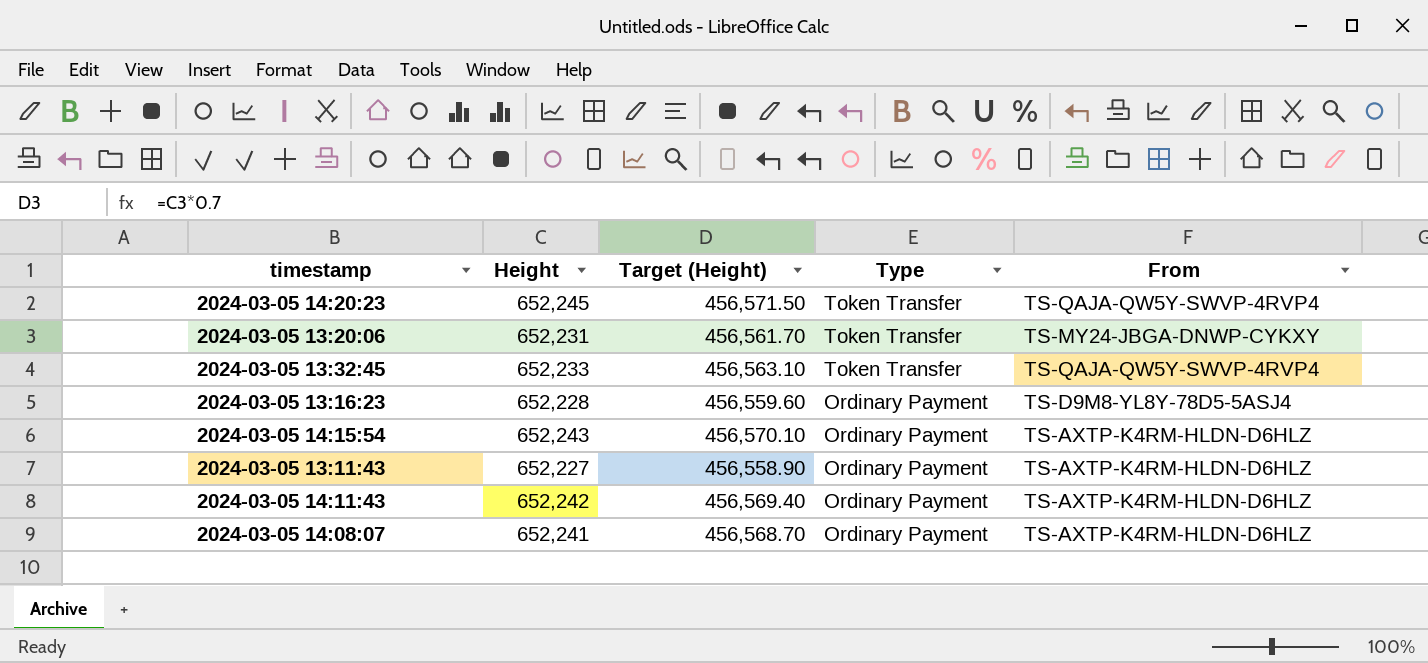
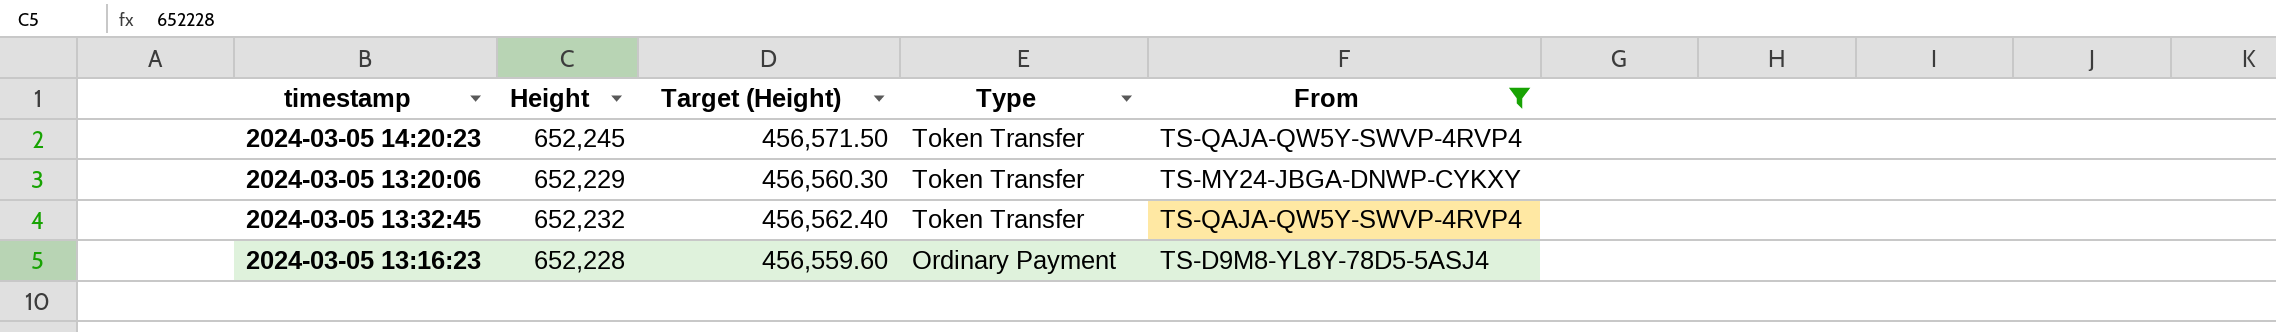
filter: none -> From != TS-AXTP-K4RM-HLDN-D6HLZ
2024-03-05 13:20:06 | Height: 652,231 -> 652,229
2024-03-05 13:20:06 | Target (Height): 456,561.70 -> 456,560.30
2024-03-05 13:32:45 | Height: 652,233 -> 652,232
2024-03-05 13:32:45 | Target (Height): 456,563.10 -> 456,562.40

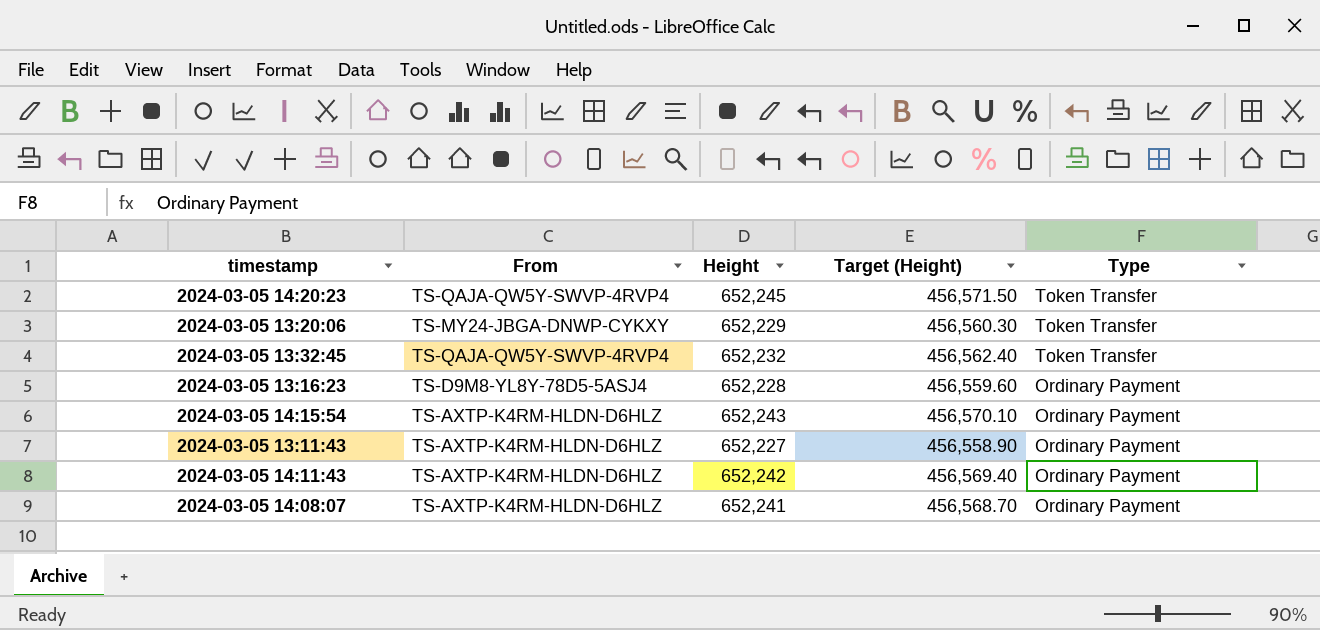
filter: From != TS-AXTP-K4RM-HLDN-D6HLZ -> none
column From | position: 5 -> 2

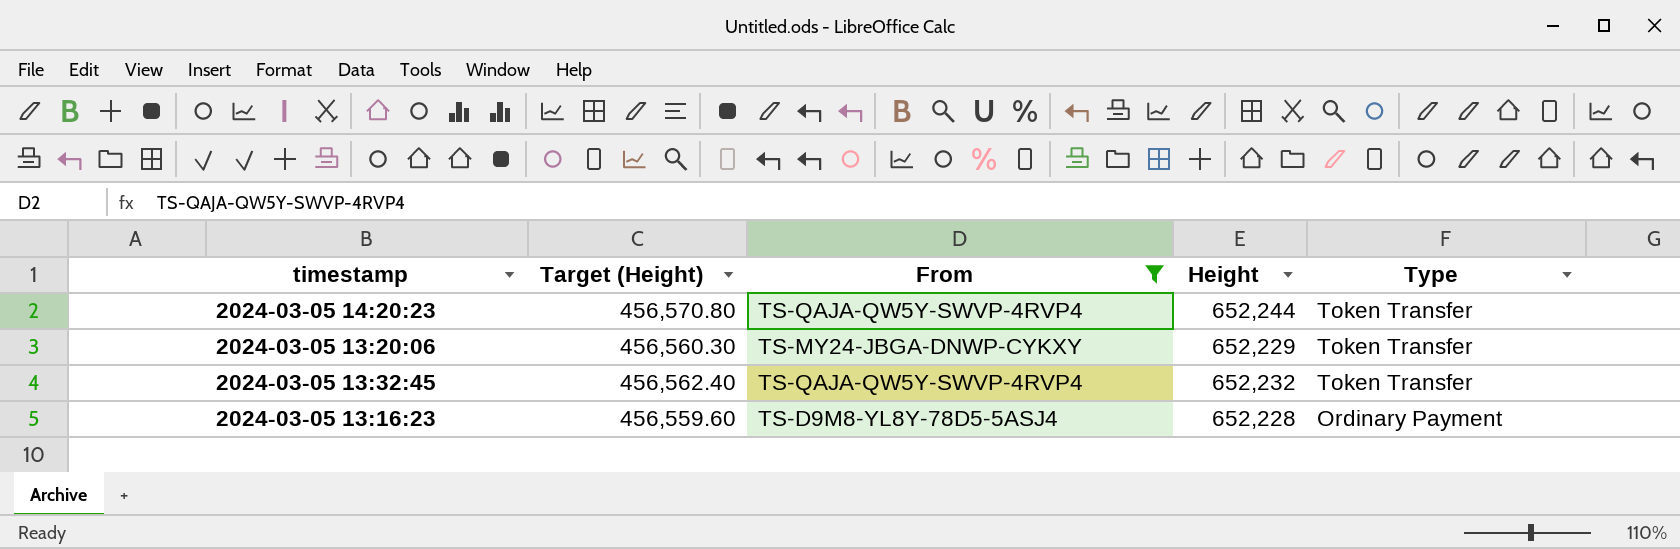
filter: none -> From != TS-AXTP-K4RM-HLDN-D6HLZ
column Target (Height) | position: 4 -> 2
2024-03-05 14:20:23 | Target (Height): 456,571.50 -> 456,570.80
2024-03-05 14:20:23 | Height: 652,245 -> 652,244

